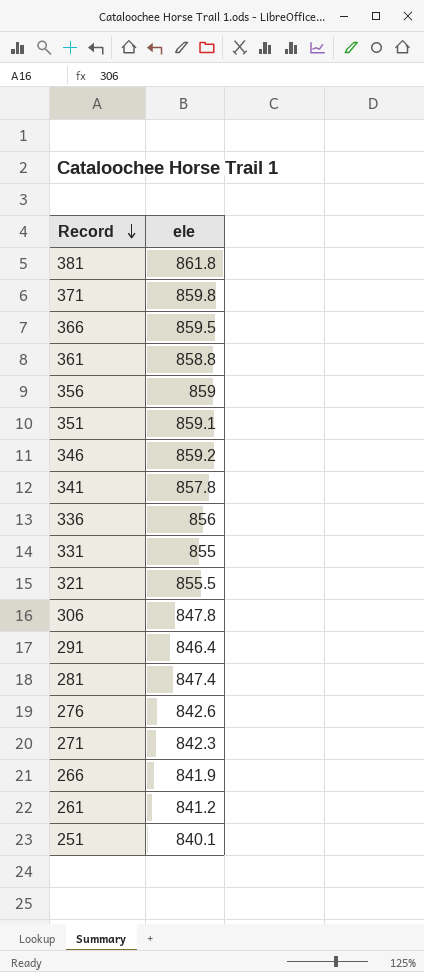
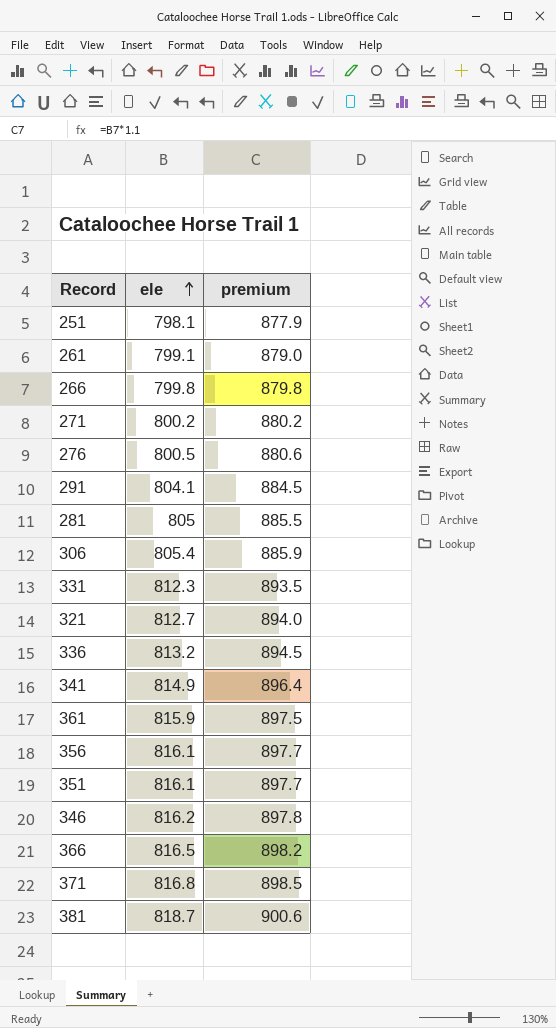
row order: Record descending -> ele ascending
column premium | formula: none -> [ele] * 1.1
251 | ele: 840.1 -> 798.1
261 | ele: 841.2 -> 799.1
266 | ele: 841.9 -> 799.8
271 | ele: 842.3 -> 800.2
276 | ele: 842.6 -> 800.5
291 | ele: 846.4 -> 804.1
281 | ele: 847.4 -> 805
306 | ele: 847.8 -> 805.4
331 | ele: 855 -> 812.3
321 | ele: 855.5 -> 812.7
336 | ele: 856 -> 813.2
341 | ele: 857.8 -> 814.9
361 | ele: 858.8 -> 815.9
356 | ele: 859 -> 816.1
351 | ele: 859.1 -> 816.1
346 | ele: 859.2 -> 816.2
366 | ele: 859.5 -> 816.5
371 | ele: 859.8 -> 816.8
381 | ele: 861.8 -> 818.7

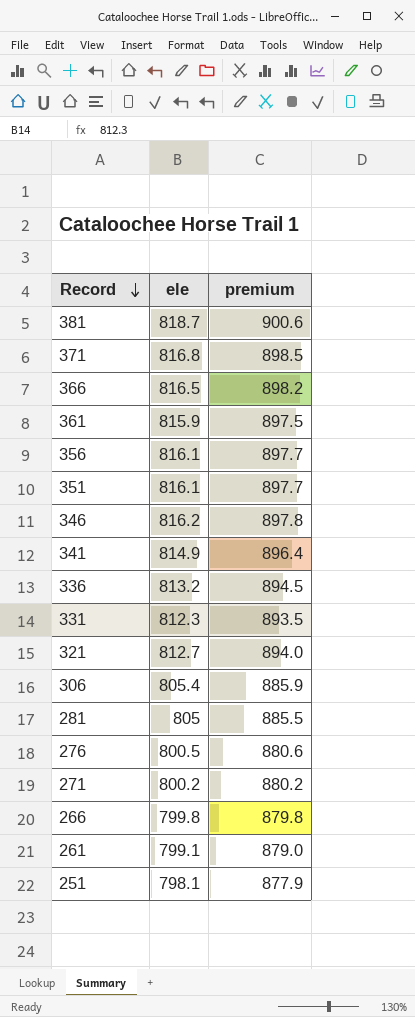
row order: ele ascending -> Record descending
row 291: 804.1 | 884.5 -> none

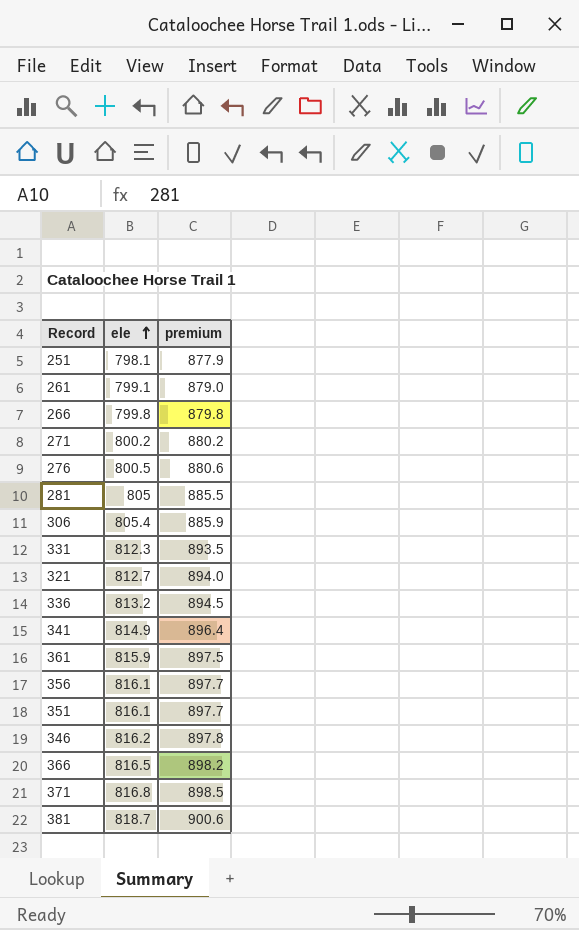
row order: Record descending -> ele ascending

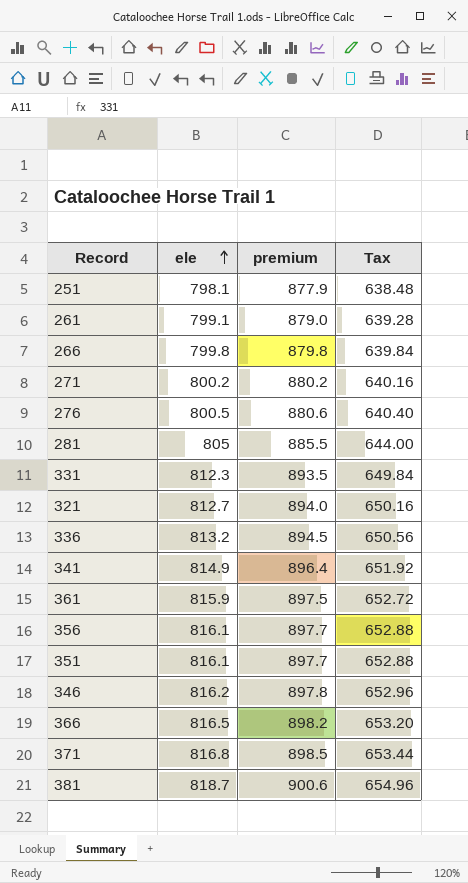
column Tax | formula: none -> [ele] * 0.8
row 306: 805.4 | 885.9 -> none

